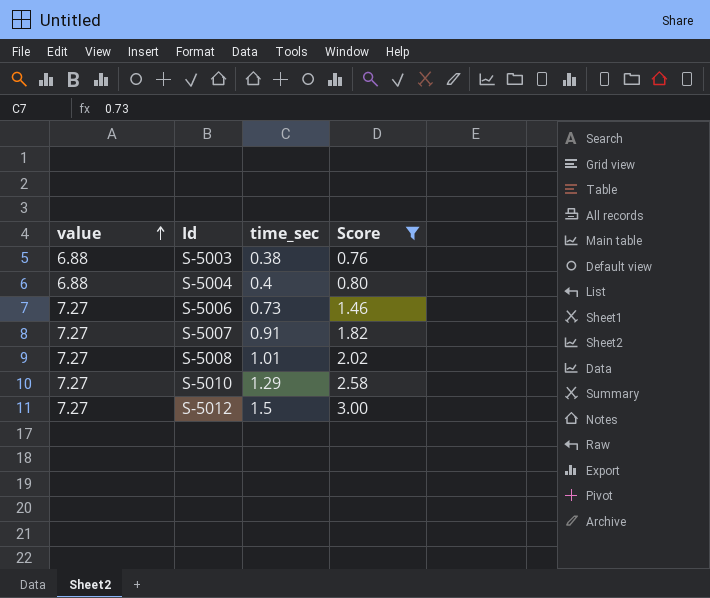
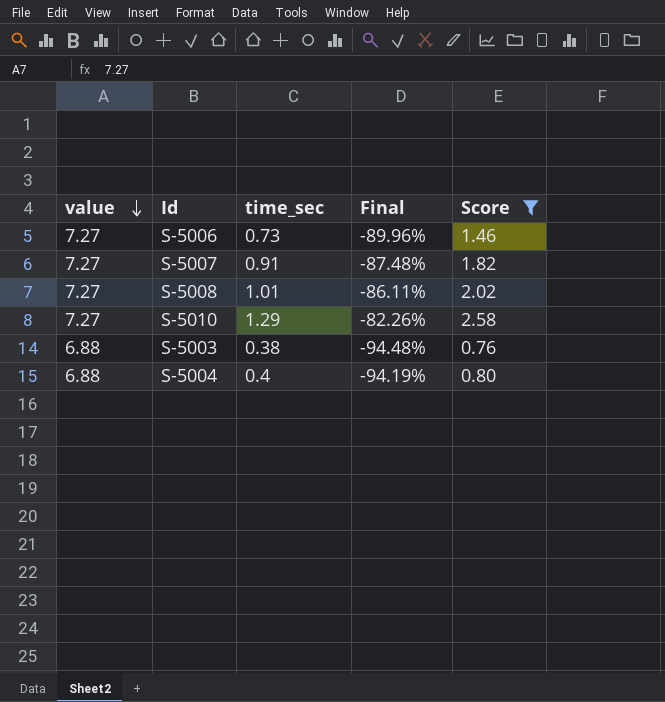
row order: value ascending -> value descending
column Final | formula: none -> ([time_sec] - [value]) / [value]
row S-5012: 7.27 | 1.5 | 3.00 -> none

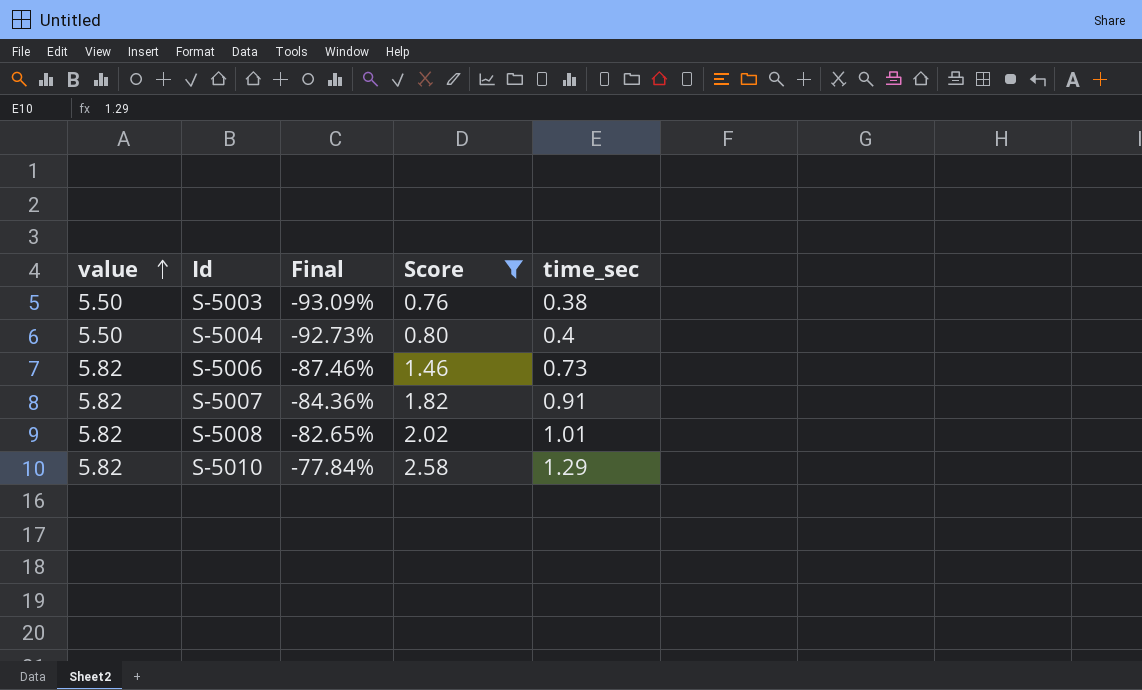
row order: value descending -> value ascending
column time_sec | position: 3 -> 5
S-5003 | value: 6.88 -> 5.50
S-5003 | Final: -94.48% -> -93.09%
S-5004 | value: 6.88 -> 5.50
S-5004 | Final: -94.19% -> -92.73%
S-5006 | value: 7.27 -> 5.82
S-5006 | Final: -89.96% -> -87.46%
S-5007 | value: 7.27 -> 5.82
S-5007 | Final: -87.48% -> -84.36%
S-5008 | value: 7.27 -> 5.82
S-5008 | Final: -86.11% -> -82.65%
S-5010 | value: 7.27 -> 5.82
S-5010 | Final: -82.26% -> -77.84%

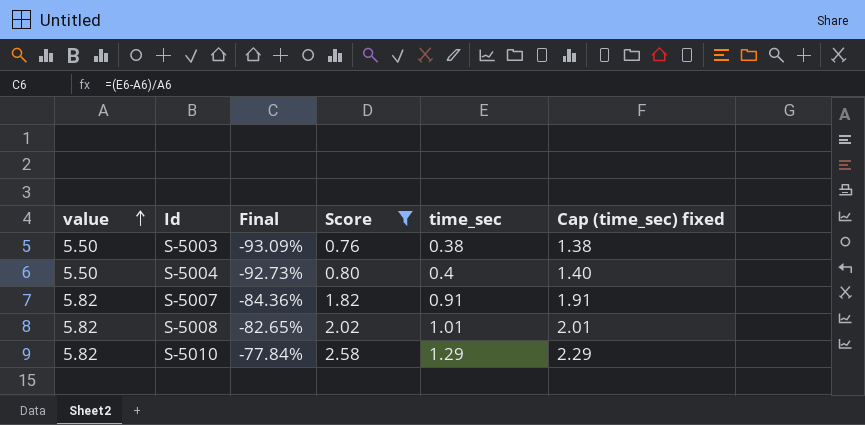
column Cap (time_sec) fixed | formula: none -> [time_sec] + 1
row S-5006: 5.82 | -87.46% | 1.46 | 0.73 -> none

